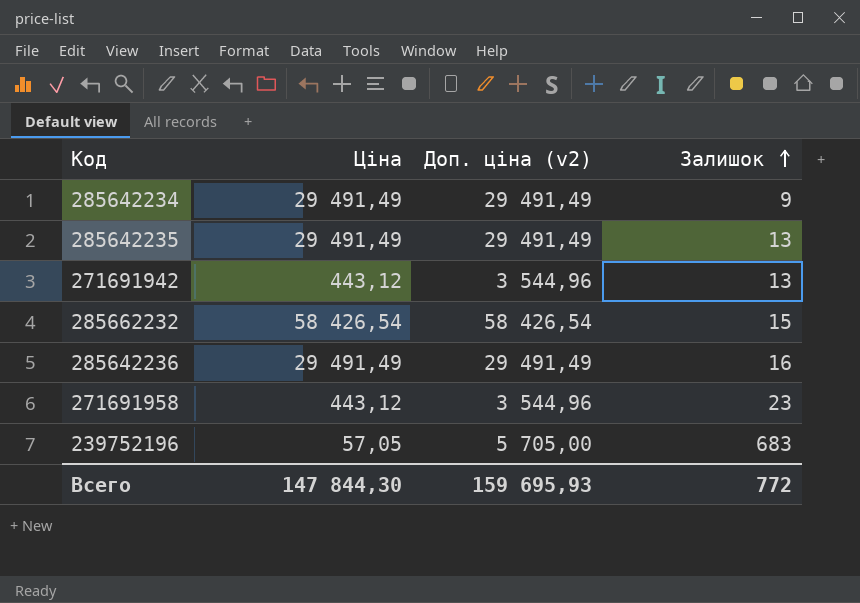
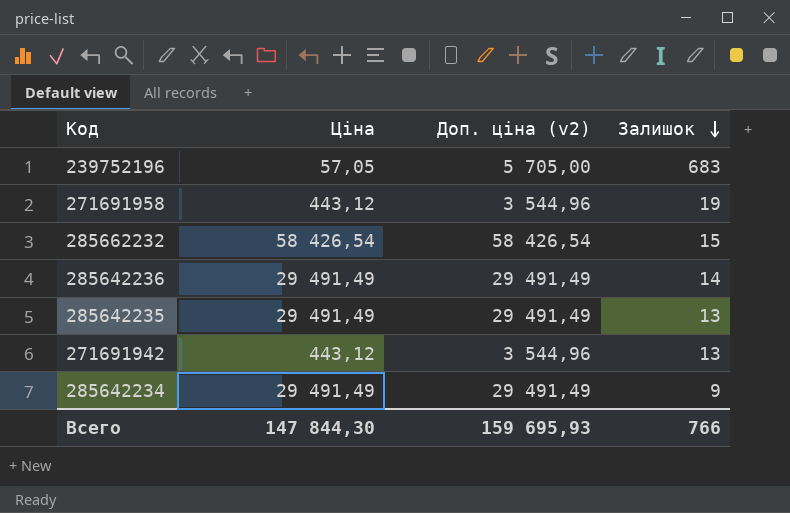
row order: Залишок ascending -> Залишок descending
271691958 | Залишок: 23 -> 19
285642236 | Залишок: 16 -> 14
Всего | Залишок: 772 -> 766

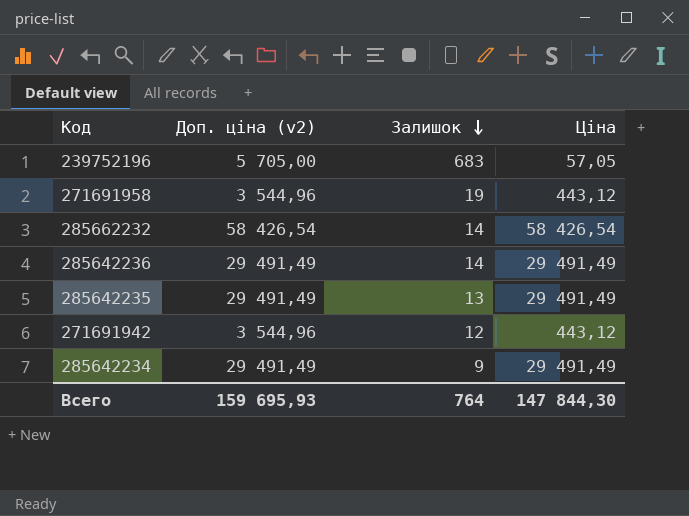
column Ціна | position: 2 -> 4
285662232 | Залишок: 15 -> 14
271691942 | Залишок: 13 -> 12
Всего | Залишок: 766 -> 764

